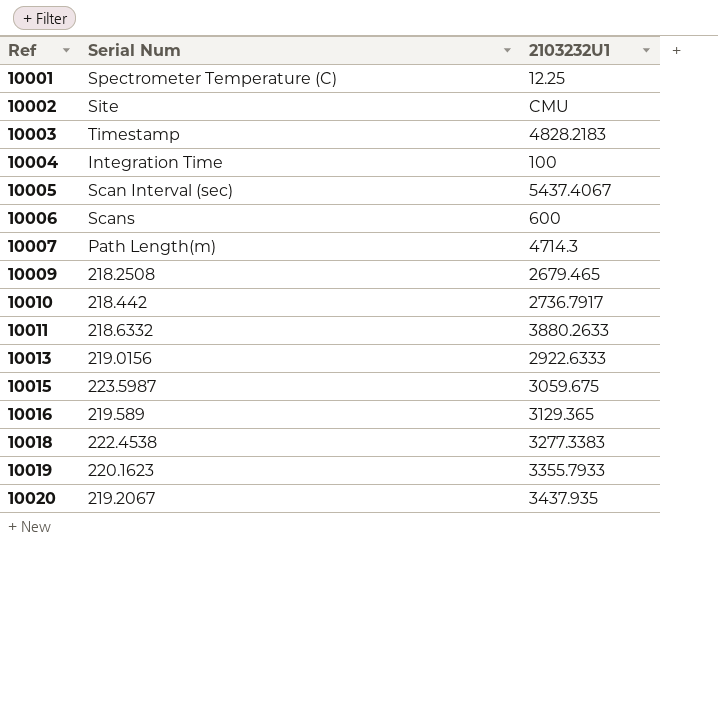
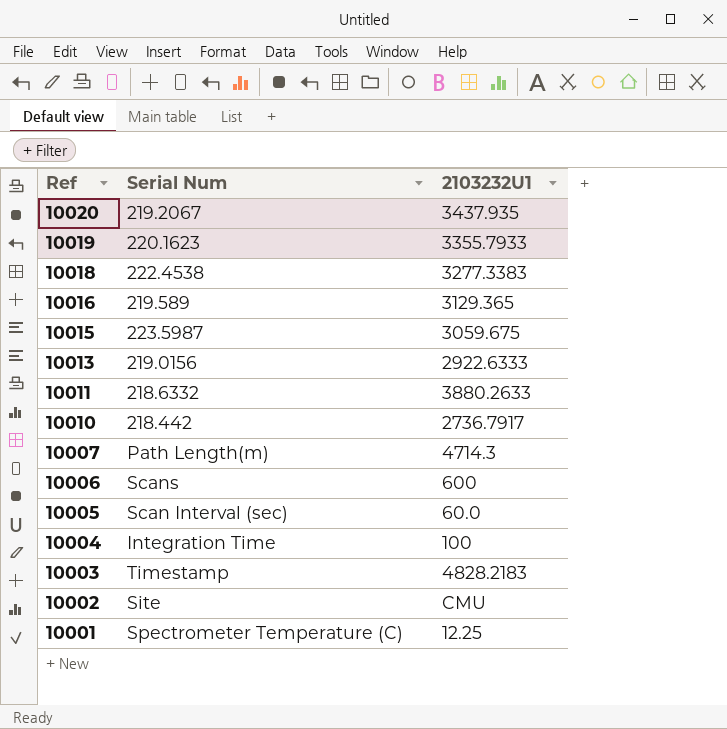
row order: Ref ascending -> Ref descending
row 10009: 218.2508 | 2679.465 -> none
10005 | 2103232U1: 5437.4067 -> 60.0

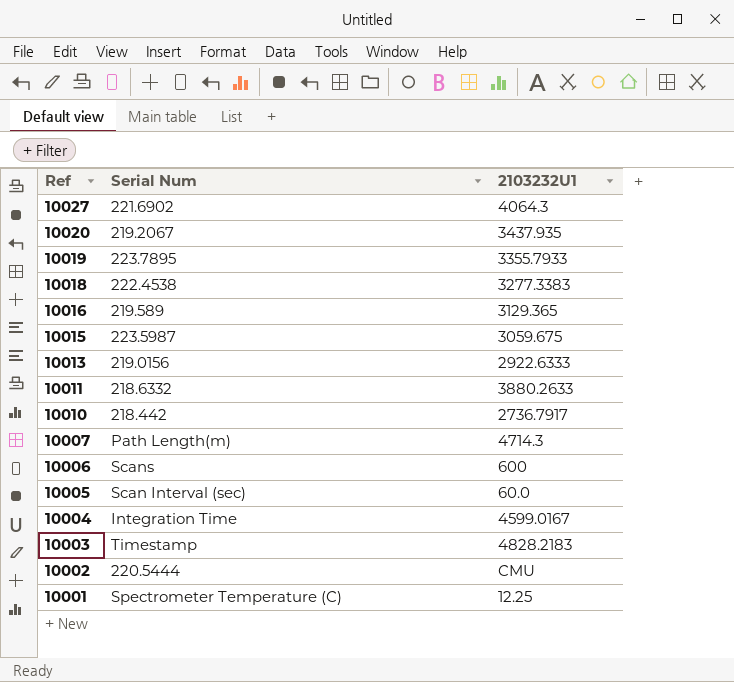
row 10027: none -> 221.6902 | 4064.3
10019 | Serial Num: 220.1623 -> 223.7895
10004 | 2103232U1: 100 -> 4599.0167
10002 | Serial Num: Site -> 220.5444

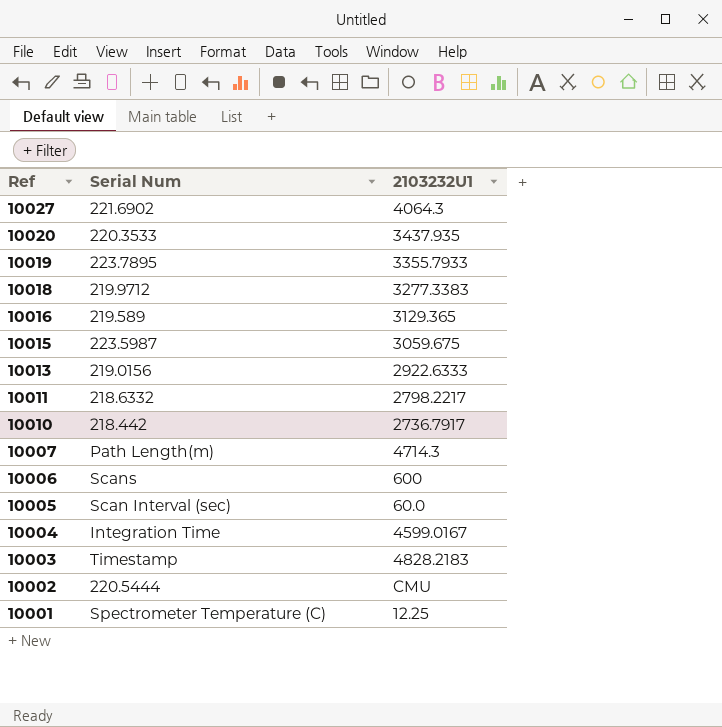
10020 | Serial Num: 219.2067 -> 220.3533
10018 | Serial Num: 222.4538 -> 219.9712
10011 | 2103232U1: 3880.2633 -> 2798.2217

